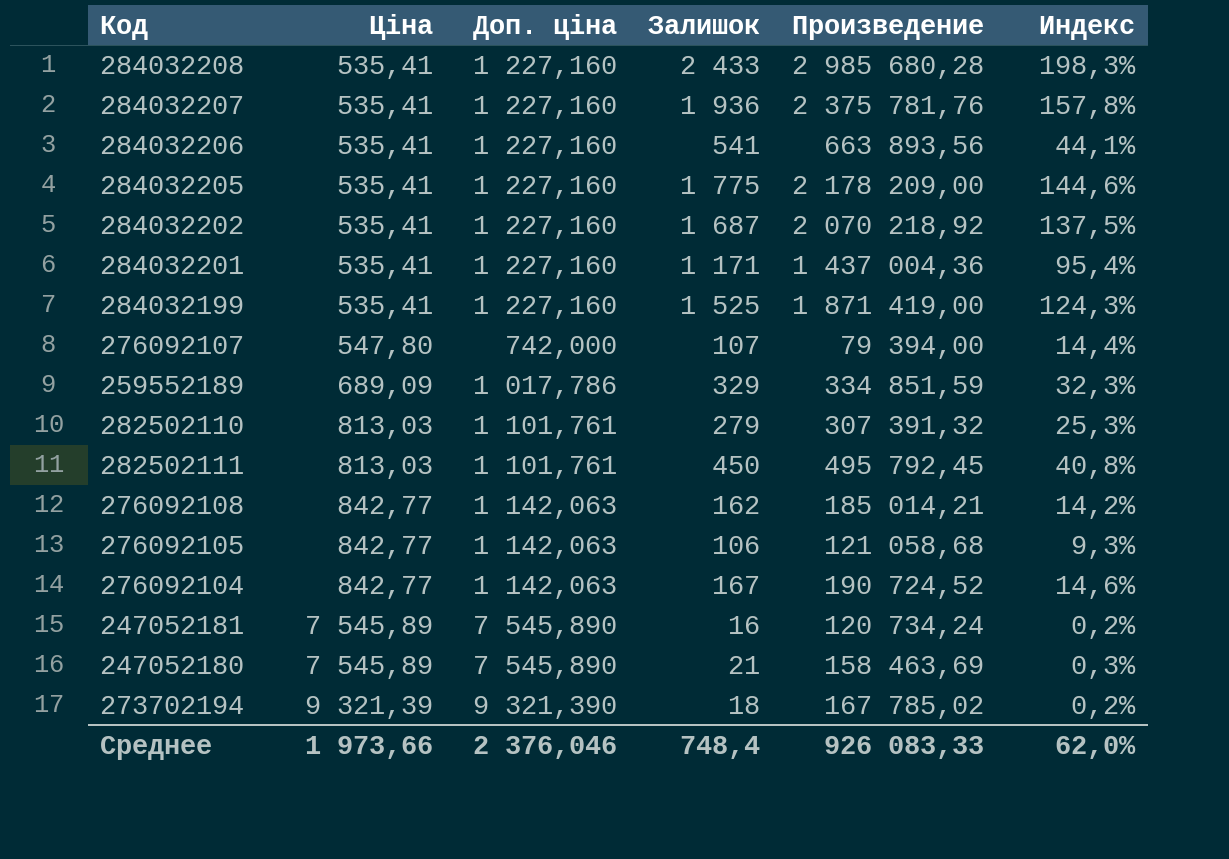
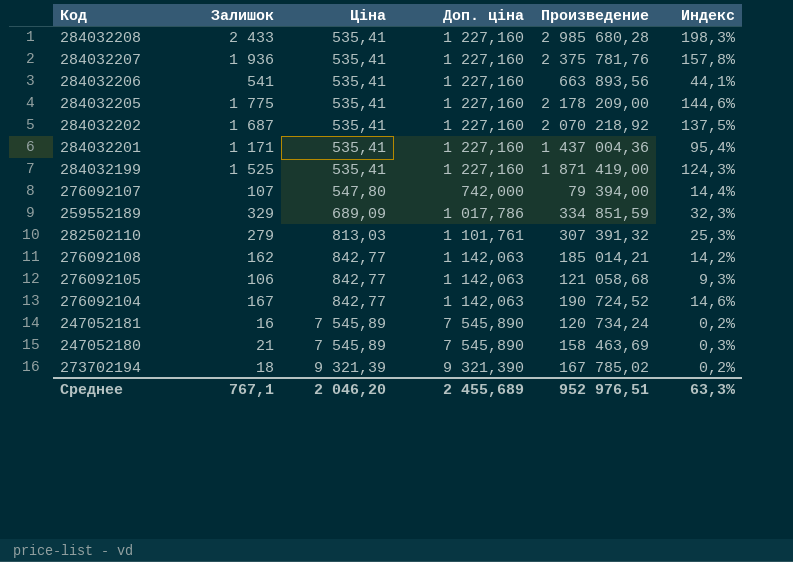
column Залишок | position: 4 -> 2
row 282502111: 813,03 | 1 101,761 | 450 | 495 792,45 | 40,8% -> none
Среднее | Залишок: 748,4 -> 767,1
Среднее | Ціна: 1 973,66 -> 2 046,20
Среднее | Доп. ціна: 2 376,046 -> 2 455,689
Среднее | Произведение: 926 083,33 -> 952 976,51
Среднее | Индекс: 62,0% -> 63,3%

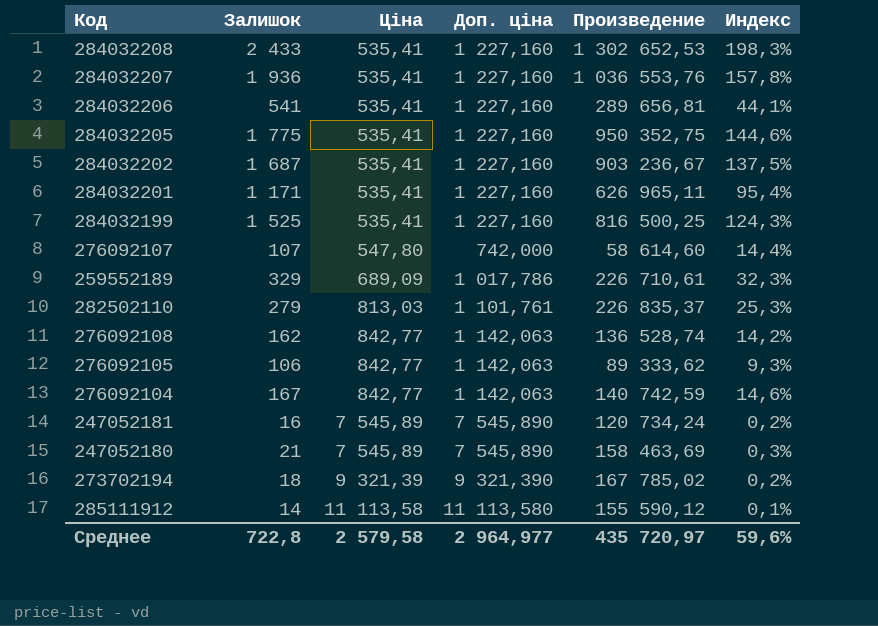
column Произведение | formula: [Залишок] * [Доп. ціна] -> [Залишок] * [Ціна]
row 285111912: none -> 14 | 11 113,58 | 11 113,580 | 155 590,12 | 0,1%
Среднее | Залишок: 767,1 -> 722,8
Среднее | Ціна: 2 046,20 -> 2 579,58
Среднее | Доп. ціна: 2 455,689 -> 2 964,977
Среднее | Произведение: 952 976,51 -> 435 720,97
Среднее | Индекс: 63,3% -> 59,6%

